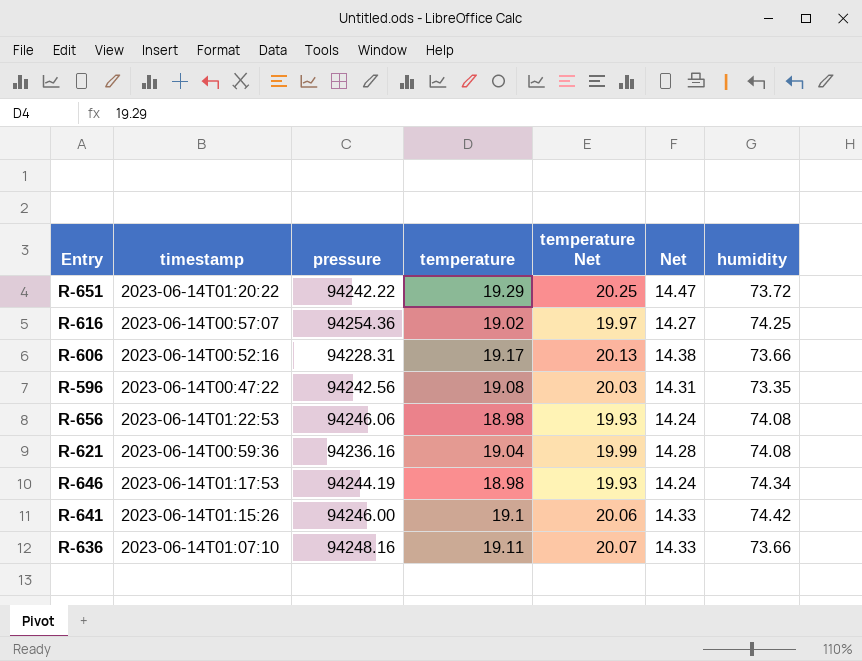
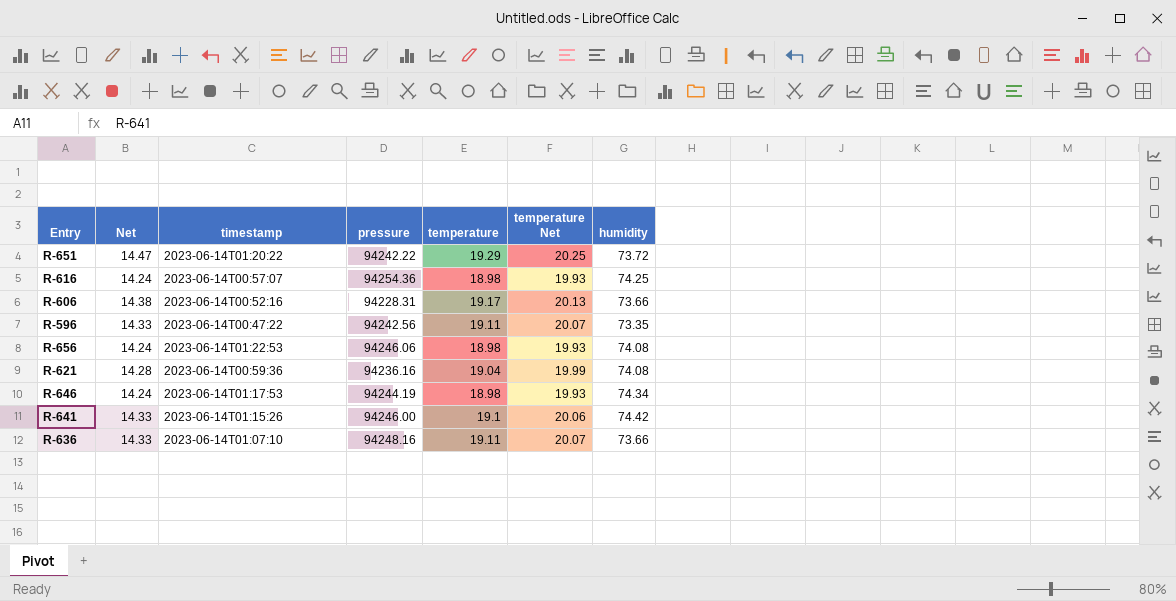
column Net | position: 6 -> 2
R-616 | Net: 14.27 -> 14.24
R-616 | temperature: 19.02 -> 18.98
R-616 | temperature Net: 19.97 -> 19.93
R-596 | Net: 14.31 -> 14.33
R-596 | temperature: 19.08 -> 19.11
R-596 | temperature Net: 20.03 -> 20.07

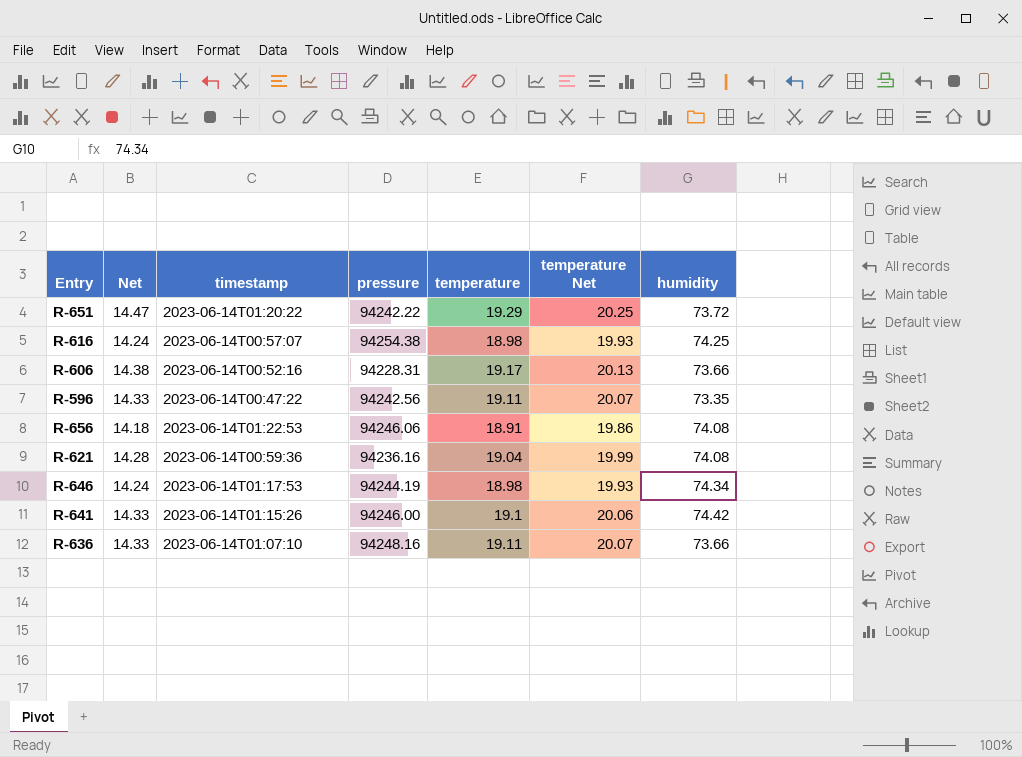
R-616 | pressure: 94254.36 -> 94254.38
R-656 | Net: 14.24 -> 14.18
R-656 | temperature: 18.98 -> 18.91
R-656 | temperature Net: 19.93 -> 19.86

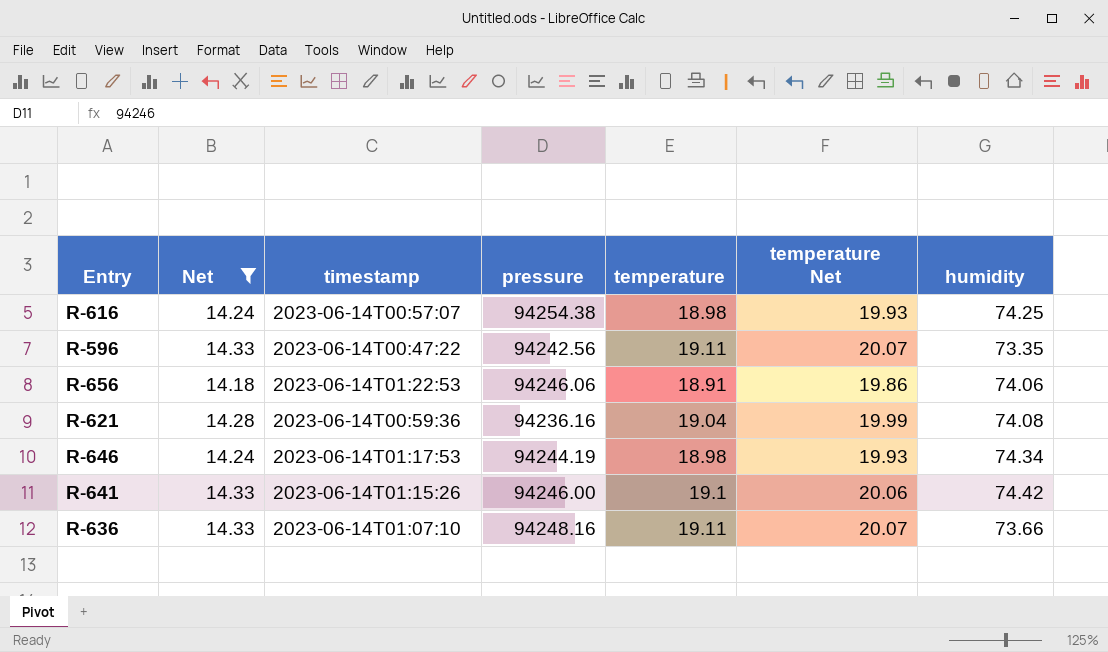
filter: none -> Net <= 14.33
R-656 | humidity: 74.08 -> 74.06

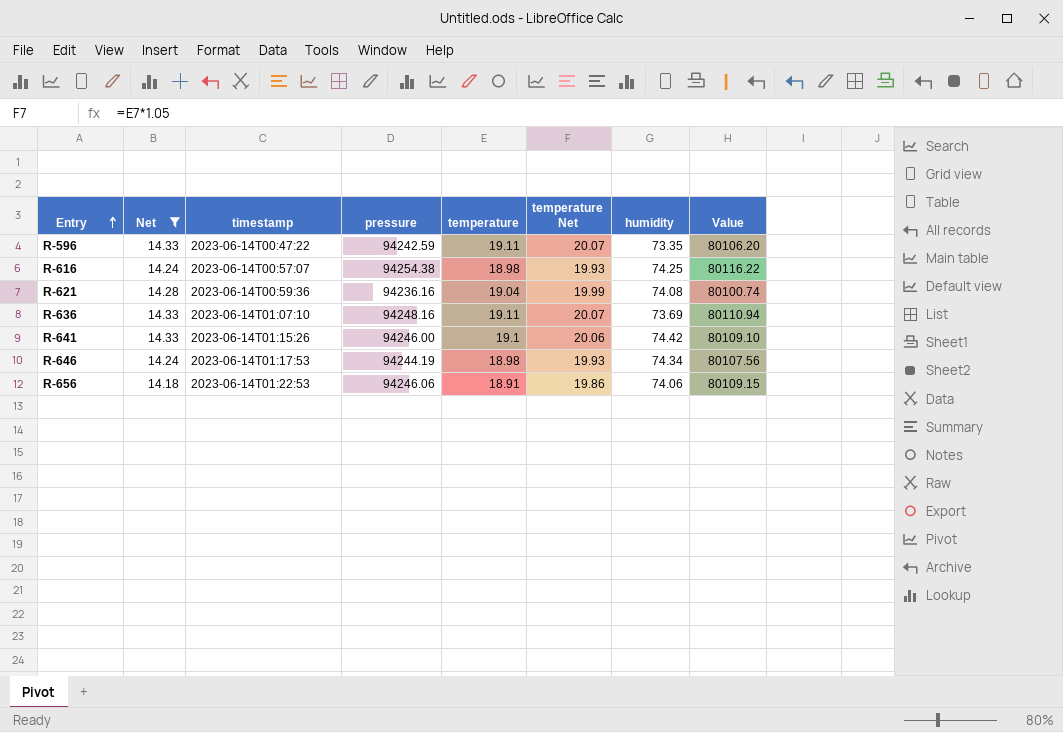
row order: none -> Entry ascending
column Value | formula: none -> [pressure] * 0.85
R-596 | pressure: 94242.56 -> 94242.59
R-636 | humidity: 73.66 -> 73.69

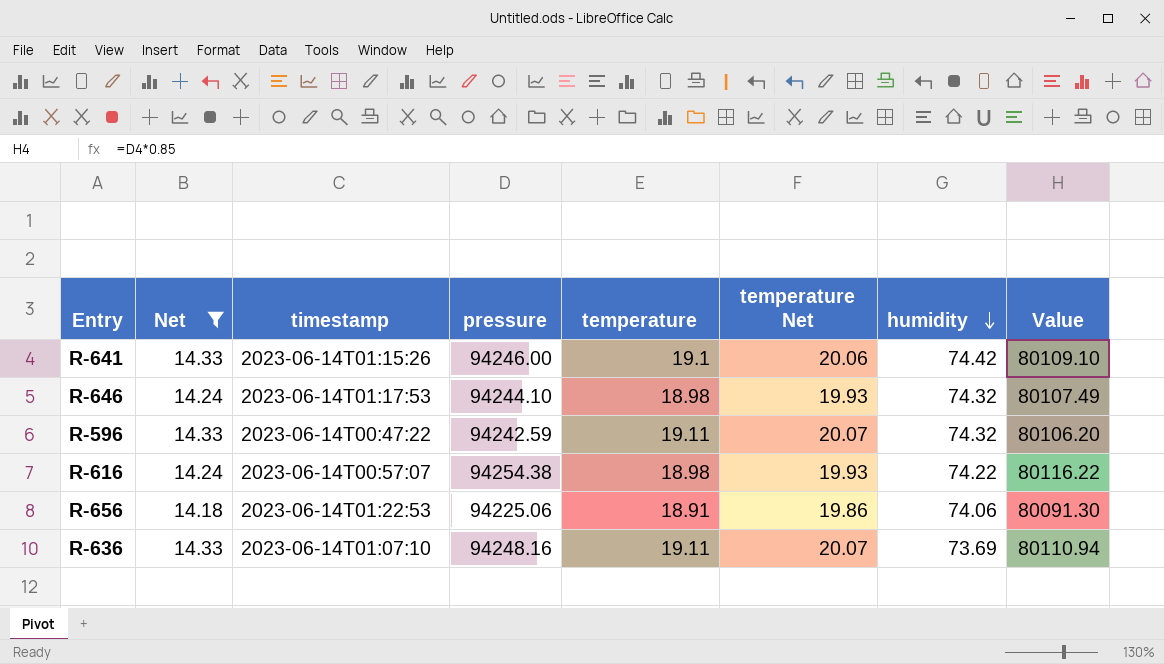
row order: Entry ascending -> humidity descending
row R-621: 14.28 | 2023-06-14T00:59:36 | 94236.16 | 19.04 | 19.99 | 74.08 | 80100.74 -> none
R-646 | pressure: 94244.19 -> 94244.10
R-646 | humidity: 74.34 -> 74.32
R-646 | Value: 80107.56 -> 80107.49
R-596 | humidity: 73.35 -> 74.32
R-616 | humidity: 74.25 -> 74.22
R-656 | pressure: 94246.06 -> 94225.06
R-656 | Value: 80109.15 -> 80091.30

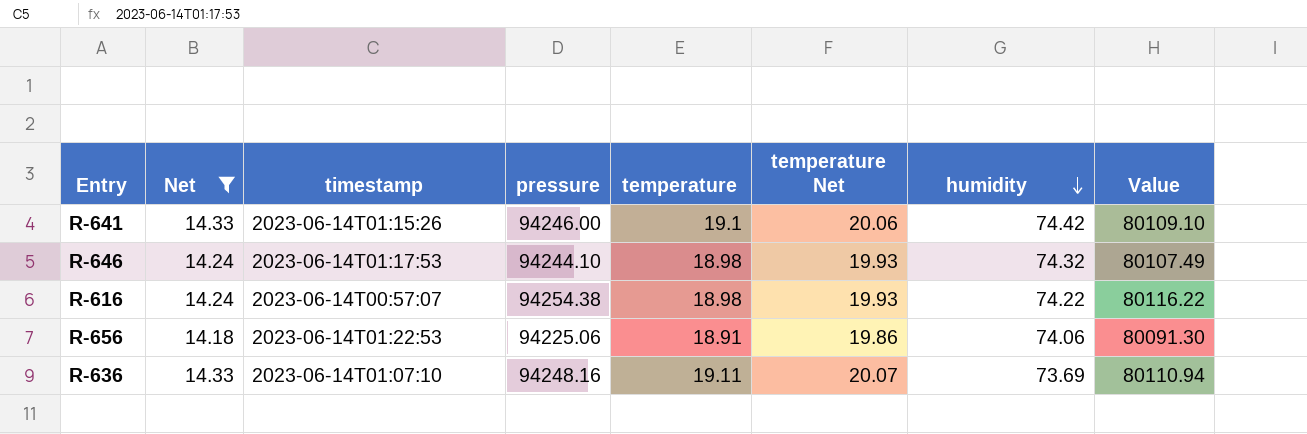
row R-596: 14.33 | 2023-06-14T00:47:22 | 94242.59 | 19.11 | 20.07 | 74.32 | 80106.20 -> none

